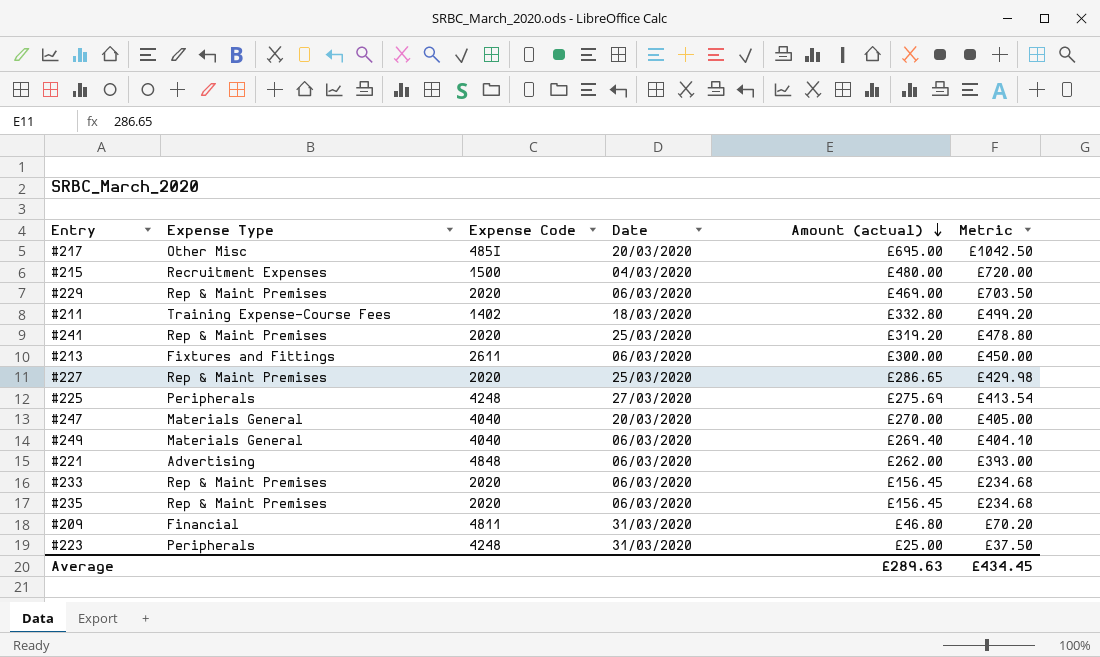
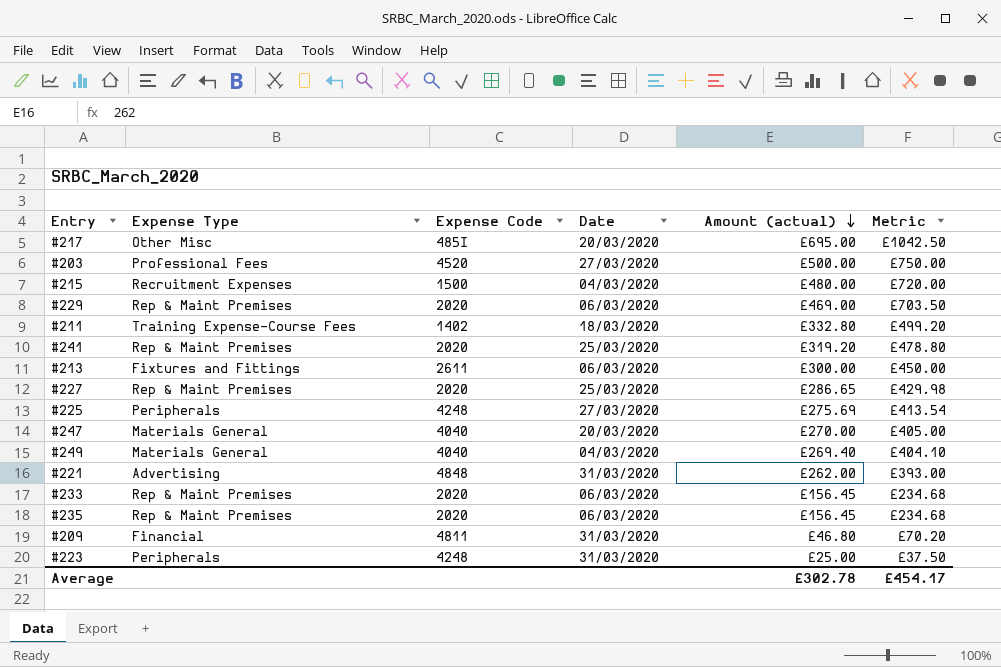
row #203: none -> Professional Fees | 4520 | 27/03/2020 | £500.00 | £750.00
#249 | Date: 06/03/2020 -> 04/03/2020
#221 | Date: 06/03/2020 -> 31/03/2020
Average | Amount (actual): £289.63 -> £302.78
Average | Metric: £434.45 -> £454.17

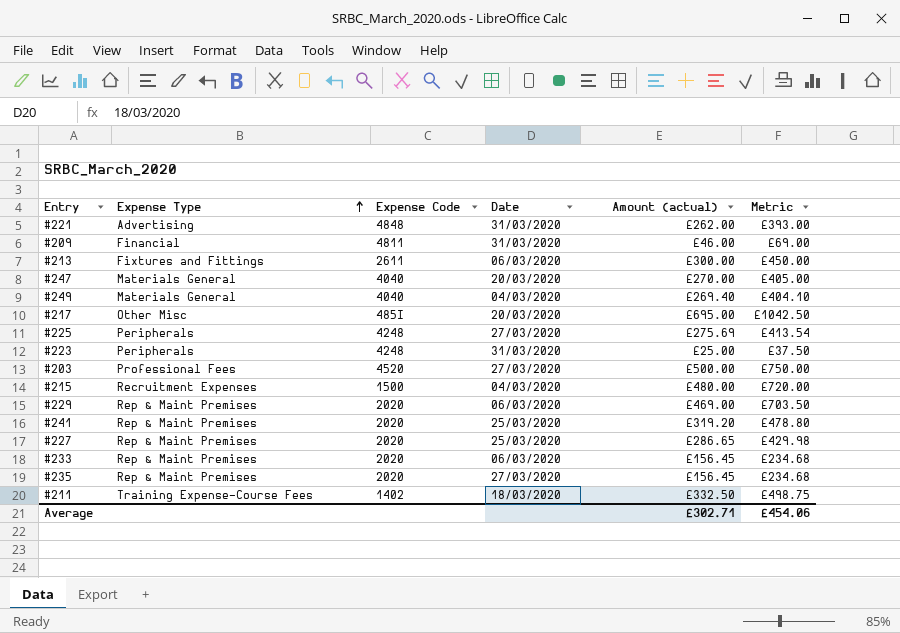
row order: Amount (actual) descending -> Expense Type ascending
#209 | Amount (actual): £46.80 -> £46.00
#209 | Metric: £70.20 -> £69.00
#235 | Date: 06/03/2020 -> 27/03/2020
#211 | Amount (actual): £332.80 -> £332.50
#211 | Metric: £499.20 -> £498.75
Average | Amount (actual): £302.78 -> £302.71
Average | Metric: £454.17 -> £454.06

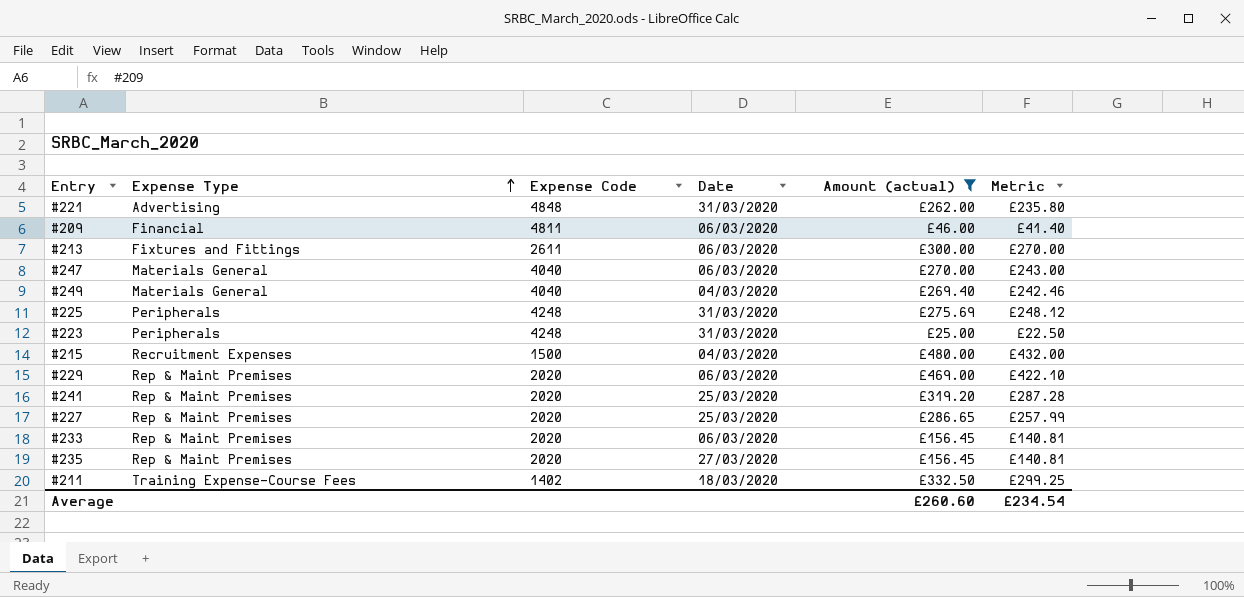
filter: none -> Amount (actual) <= £480.00
column Metric | formula: [Amount (actual)] * 1.5 -> [Amount (actual)] * 0.9
#209 | Date: 31/03/2020 -> 06/03/2020
#247 | Date: 20/03/2020 -> 06/03/2020
#225 | Date: 27/03/2020 -> 31/03/2020
Average | Amount (actual): £302.71 -> £260.60
Average | Metric: £454.06 -> £234.54

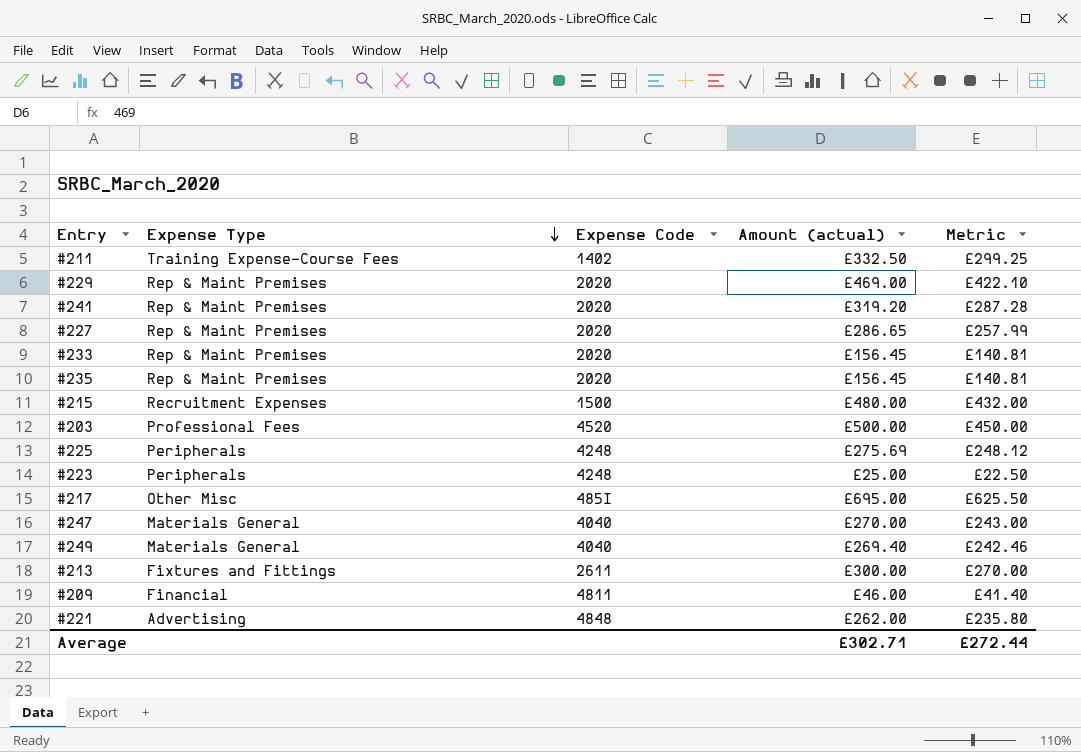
filter: Amount (actual) <= £480.00 -> none
row order: Expense Type ascending -> Expense Type descending
column Date | position: 4 -> none
Average | Amount (actual): £260.60 -> £302.71
Average | Metric: £234.54 -> £272.44

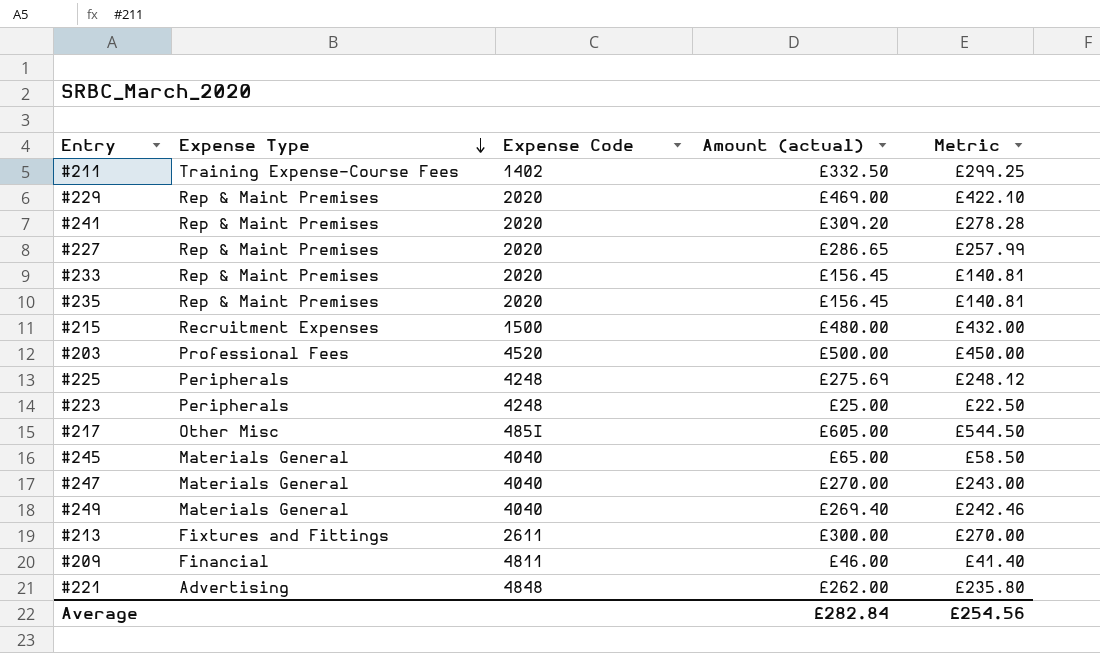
#241 | Amount (actual): £319.20 -> £309.20
#241 | Metric: £287.28 -> £278.28
#217 | Amount (actual): £695.00 -> £605.00
#217 | Metric: £625.50 -> £544.50
row #245: none -> Materials General | 4040 | £65.00 | £58.50
Average | Amount (actual): £302.71 -> £282.84
Average | Metric: £272.44 -> £254.56

